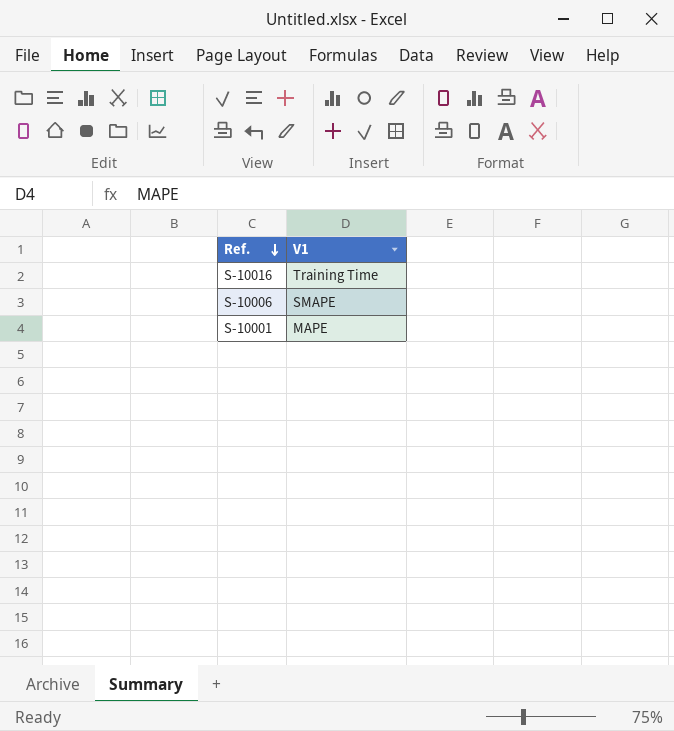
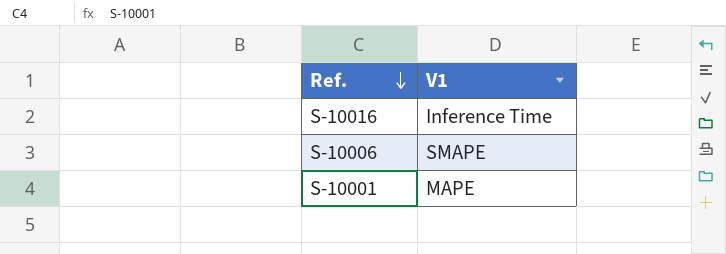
S-10016 | V1: Training Time -> Inference Time

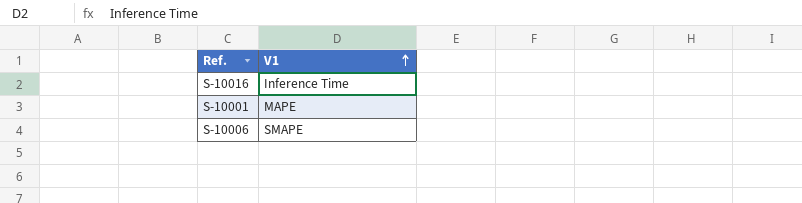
row order: Ref. descending -> V1 ascending

